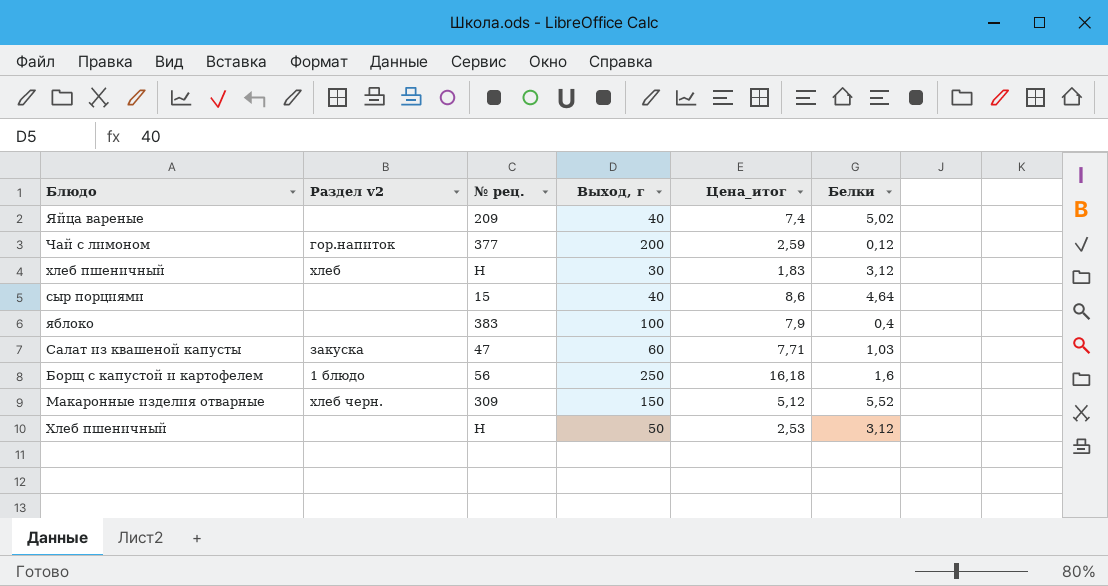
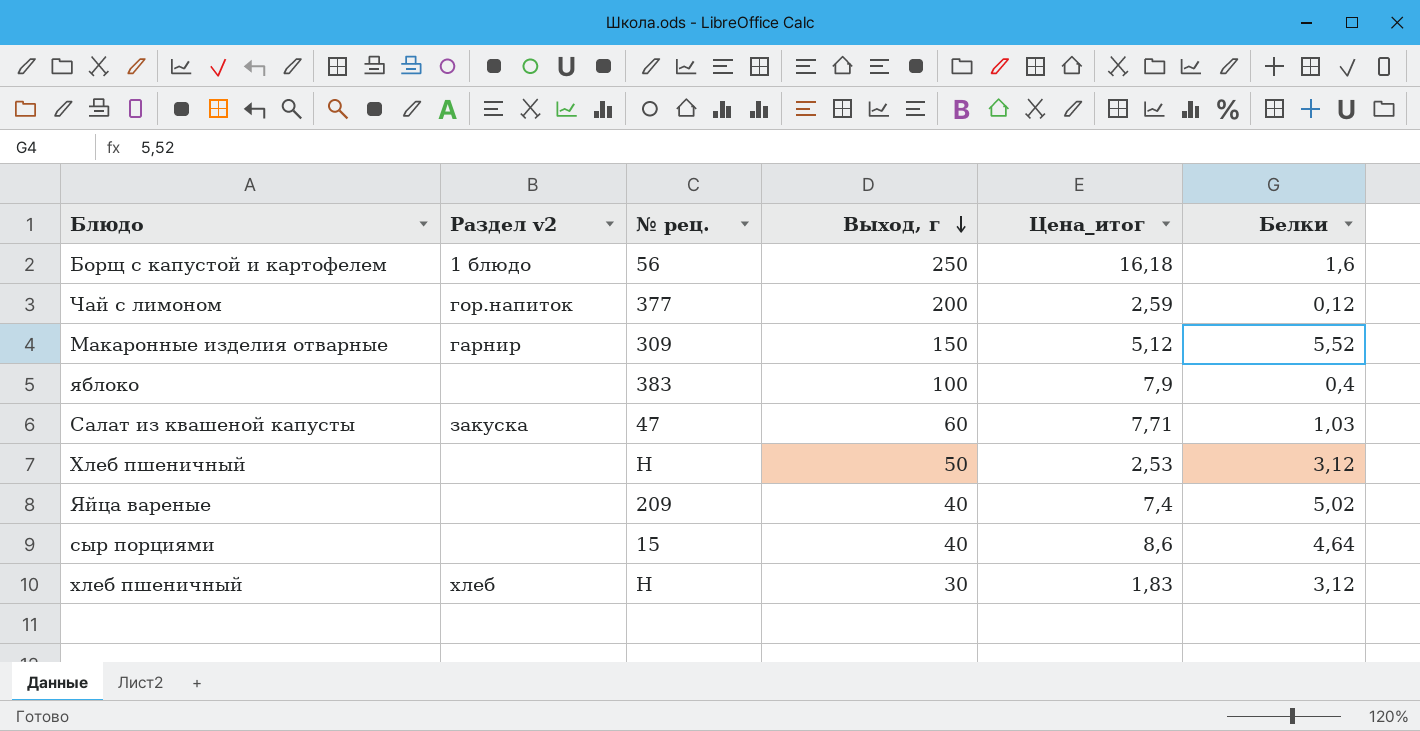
row order: none -> Выход, г descending
Макаронные изделия отварные | Раздел v2: хлеб черн. -> гарнир

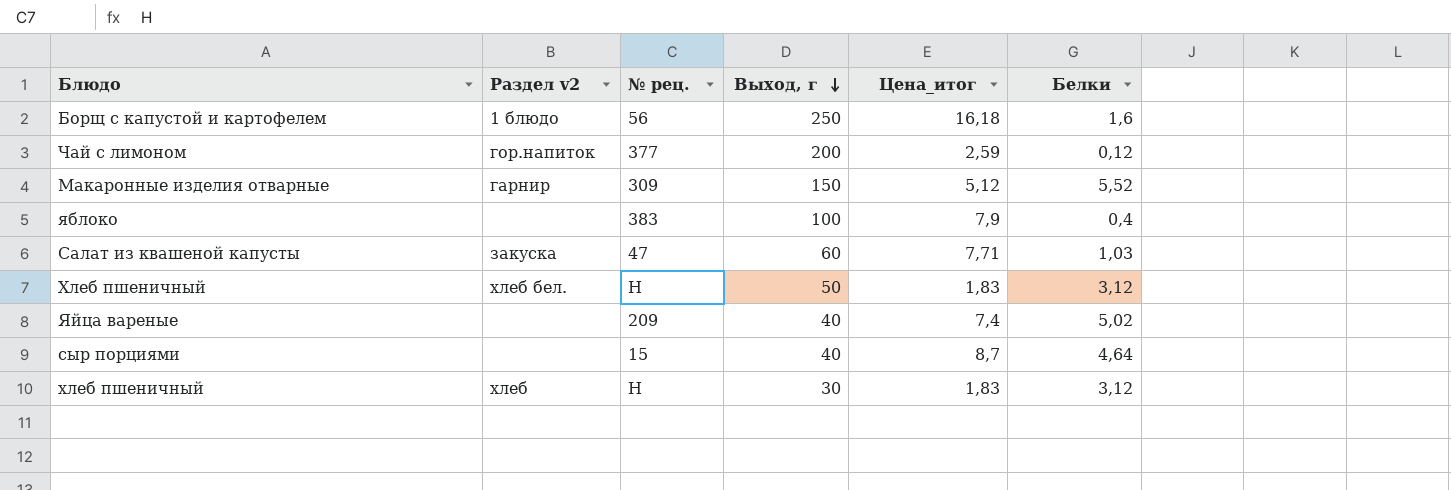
Хлеб пшеничный | Раздел v2: none -> хлеб бел.
Хлеб пшеничный | Цена_итог: 2,53 -> 1,83
сыр порциями | Цена_итог: 8,6 -> 8,7

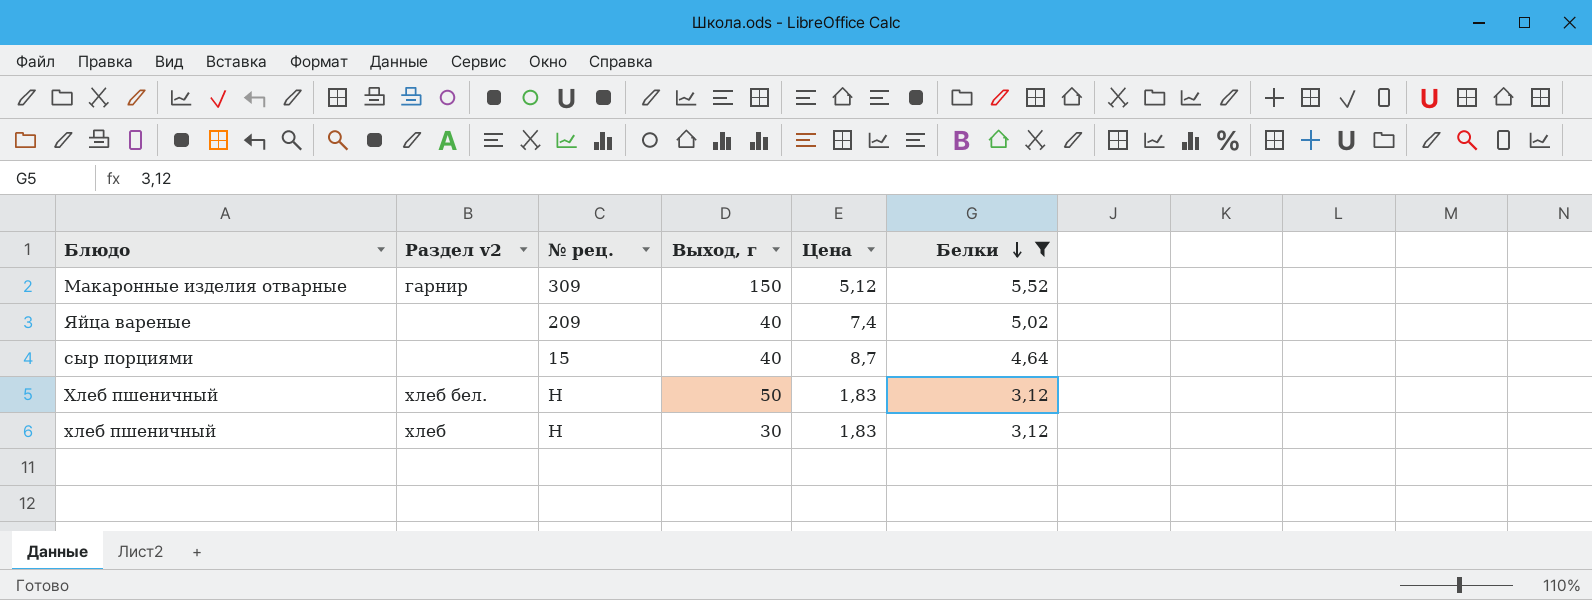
filter: none -> Белки >= 3,12
row order: Выход, г descending -> Белки descending
column name: Цена_итог -> Цена

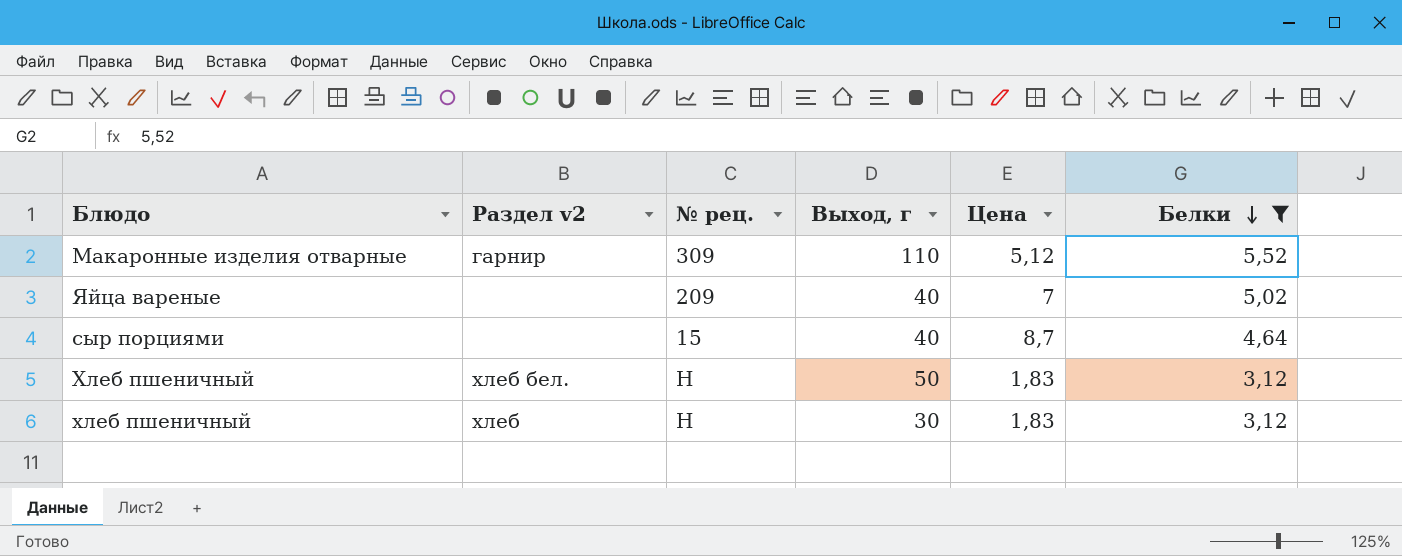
Макаронные изделия отварные | Выход, г: 150 -> 110
Яйца вареные | Цена: 7,4 -> 7

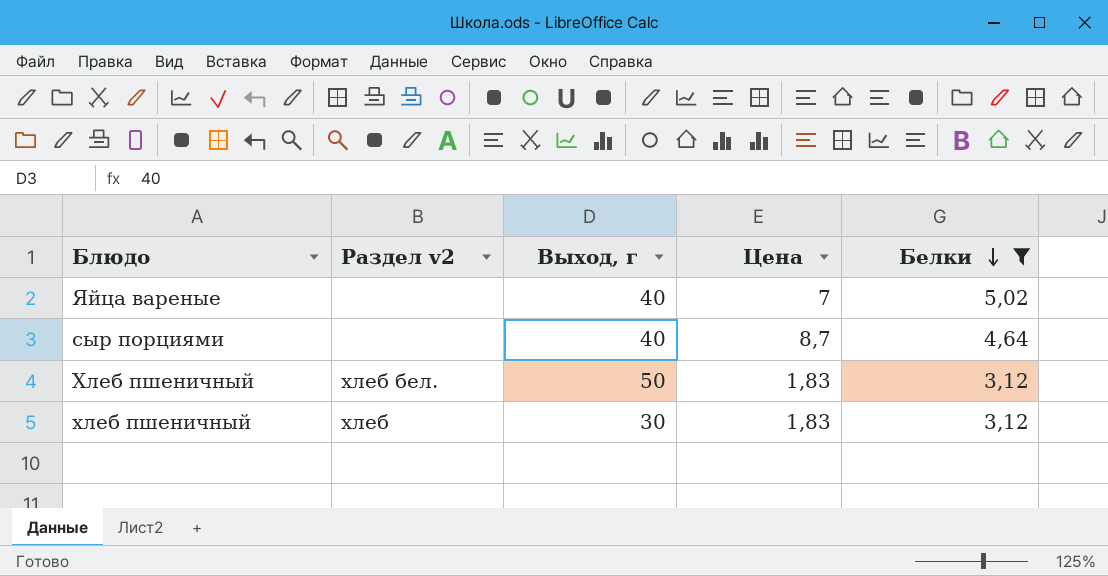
column № рец. | position: 3 -> none
row Макаронные изделия отварные: гарнир | 309 | 110 | 5,12 | 5,52 -> none

